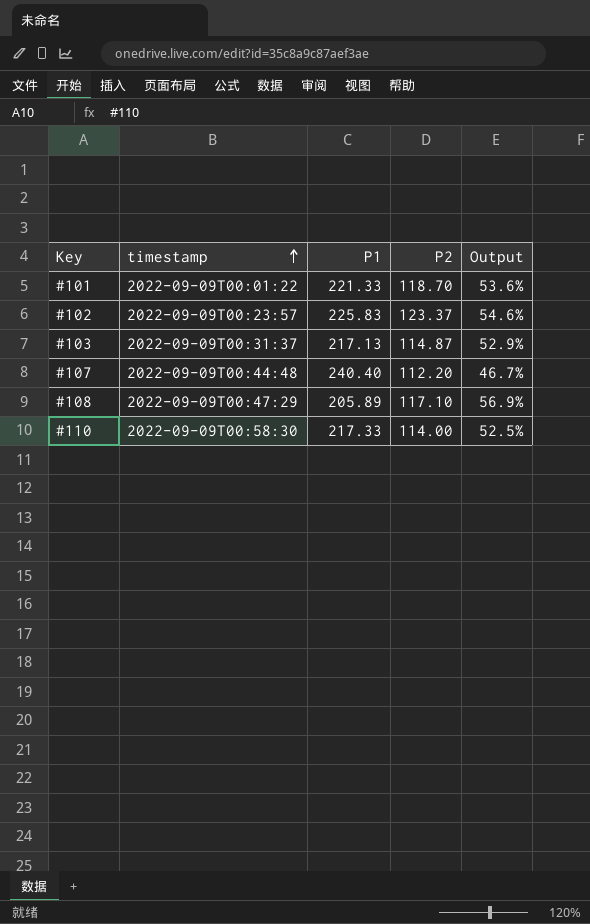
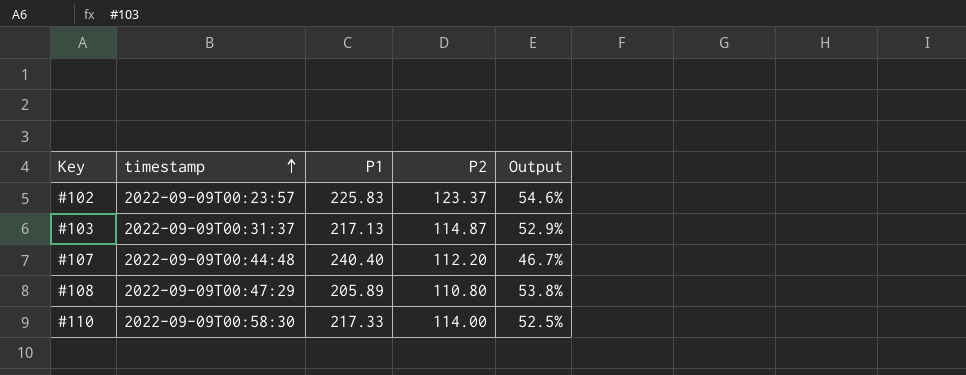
row #101: 2022-09-09T00:01:22 | 221.33 | 118.70 | 53.6% -> none
#108 | P2: 117.10 -> 110.80
#108 | Output: 56.9% -> 53.8%

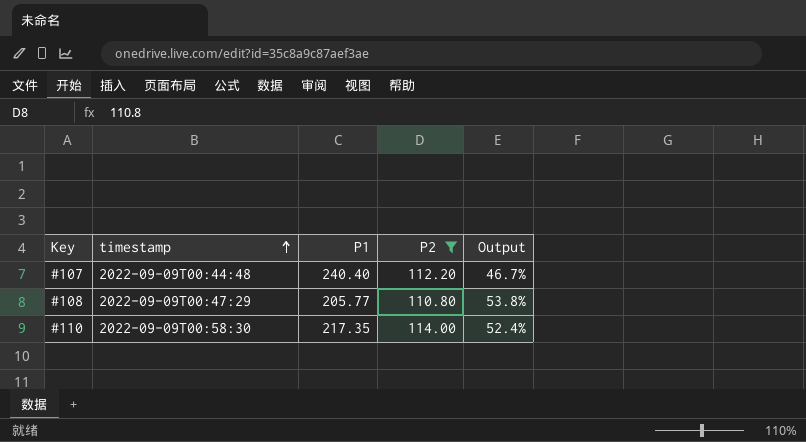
filter: none -> P2 <= 114.00
#108 | P1: 205.89 -> 205.77
#110 | P1: 217.33 -> 217.35
#110 | Output: 52.5% -> 52.4%

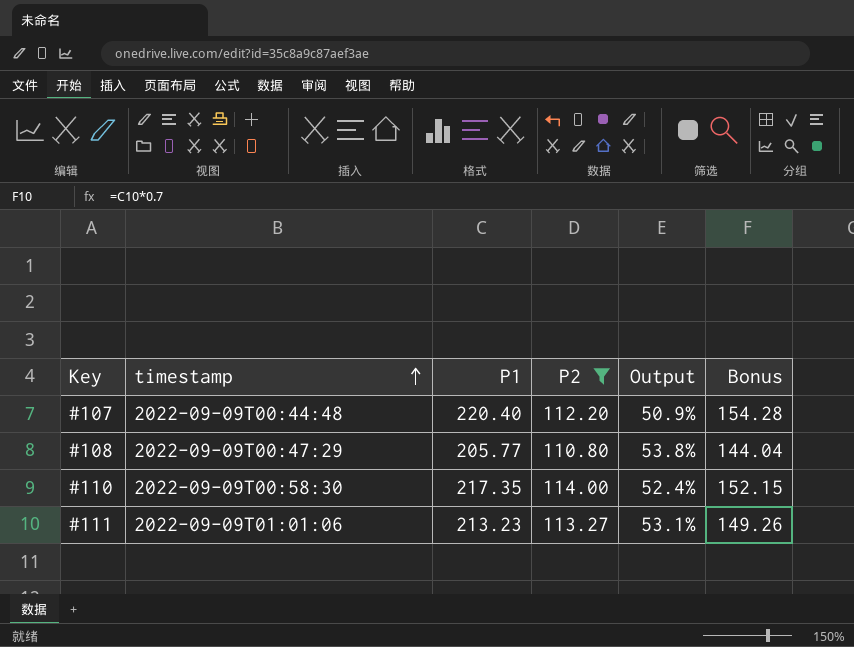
column Bonus | formula: none -> [P1] * 0.7
#107 | P1: 240.40 -> 220.40
#107 | Output: 46.7% -> 50.9%
row #111: none -> 2022-09-09T01:01:06 | 213.23 | 113.27 | 53.1% | 149.26

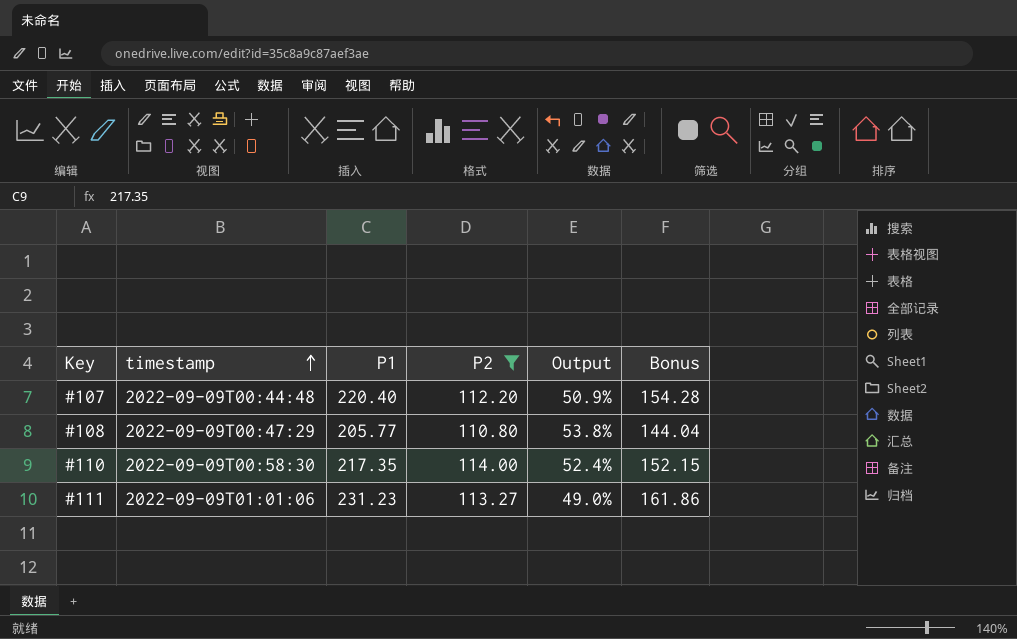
#111 | P1: 213.23 -> 231.23
#111 | Output: 53.1% -> 49.0%
#111 | Bonus: 149.26 -> 161.86

